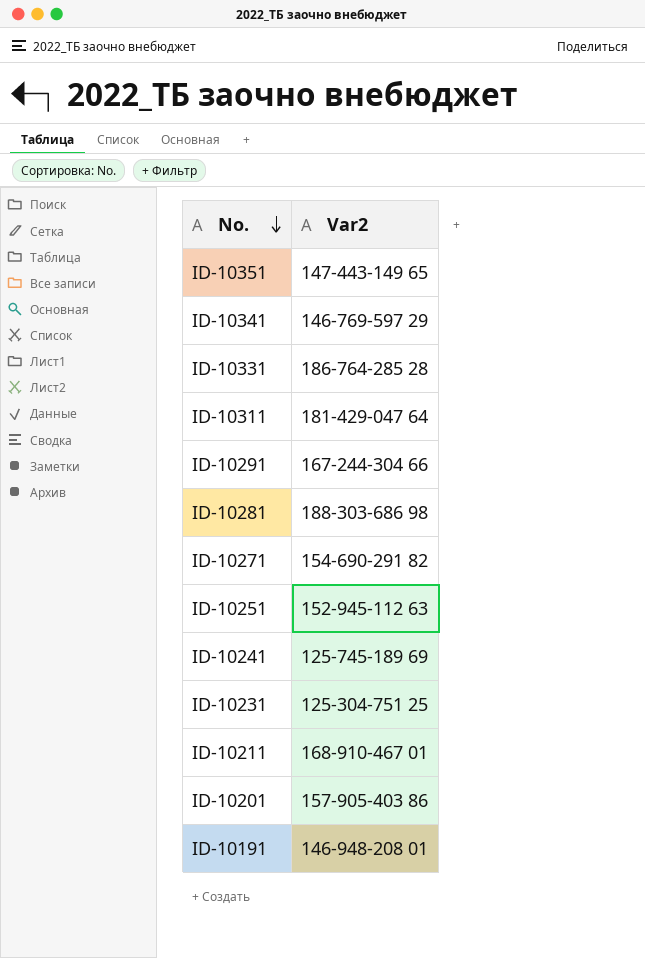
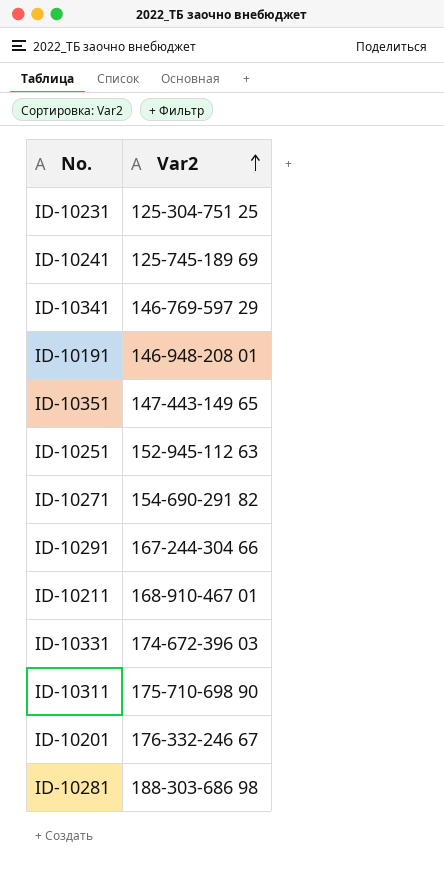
row order: No. descending -> Var2 ascending
ID-10331 | Var2: 186-764-285 28 -> 174-672-396 03
ID-10311 | Var2: 181-429-047 64 -> 175-710-698 90
ID-10201 | Var2: 157-905-403 86 -> 176-332-246 67

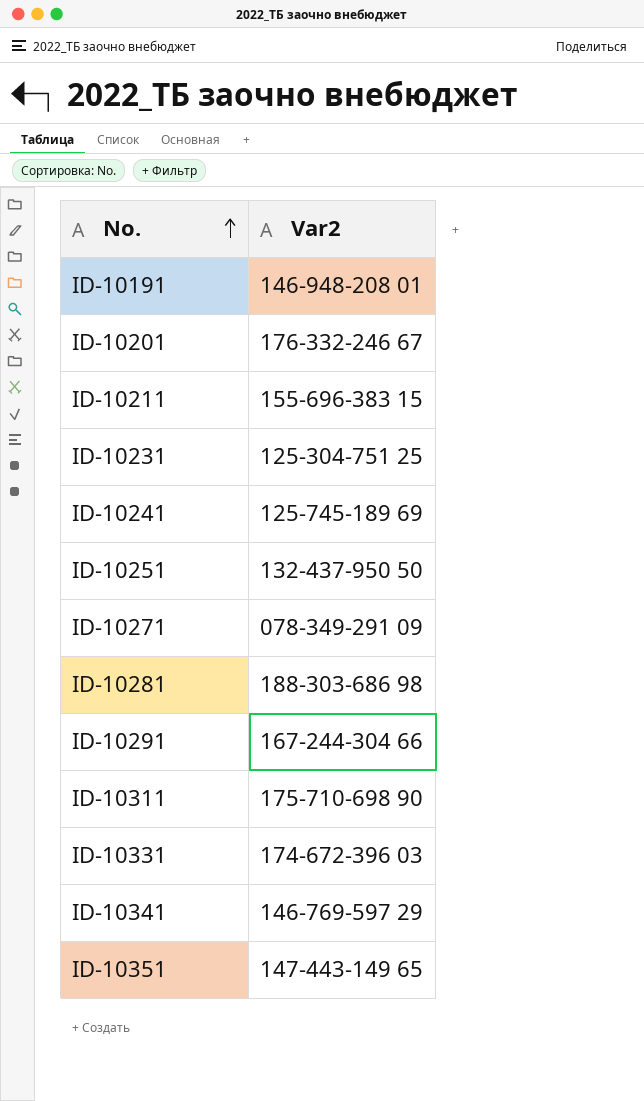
row order: Var2 ascending -> No. ascending
ID-10211 | Var2: 168-910-467 01 -> 155-696-383 15
ID-10251 | Var2: 152-945-112 63 -> 132-437-950 50
ID-10271 | Var2: 154-690-291 82 -> 078-349-291 09

